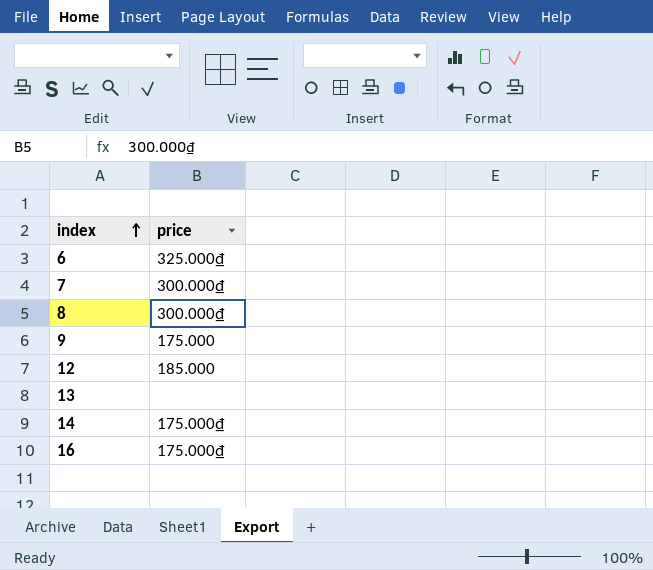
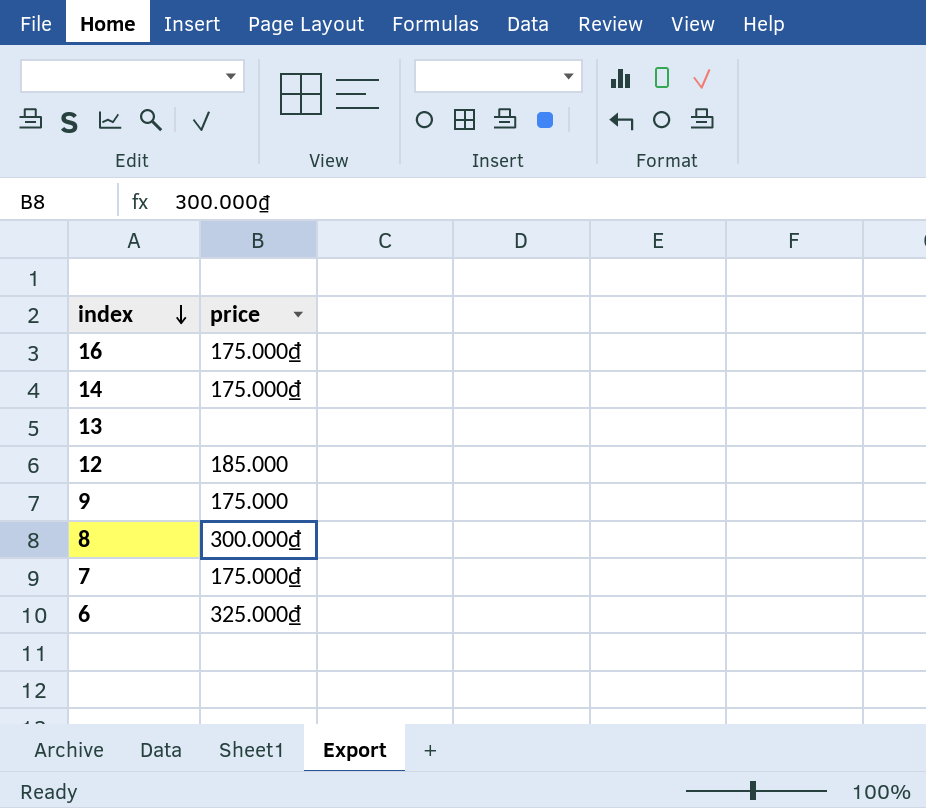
row order: index ascending -> index descending
7 | price: 300.000₫ -> 175.000₫

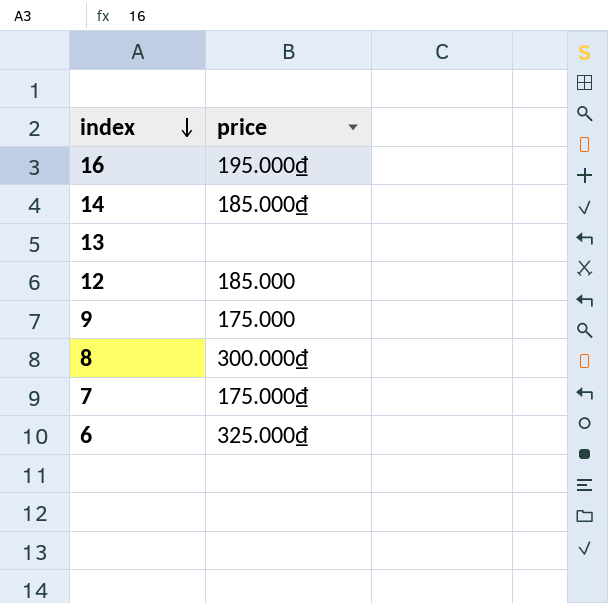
16 | price: 175.000₫ -> 195.000₫
14 | price: 175.000₫ -> 185.000₫

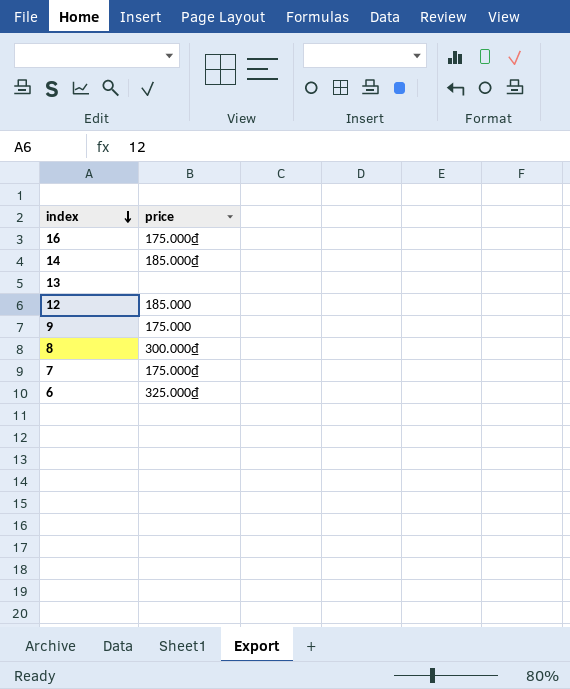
16 | price: 195.000₫ -> 175.000₫

